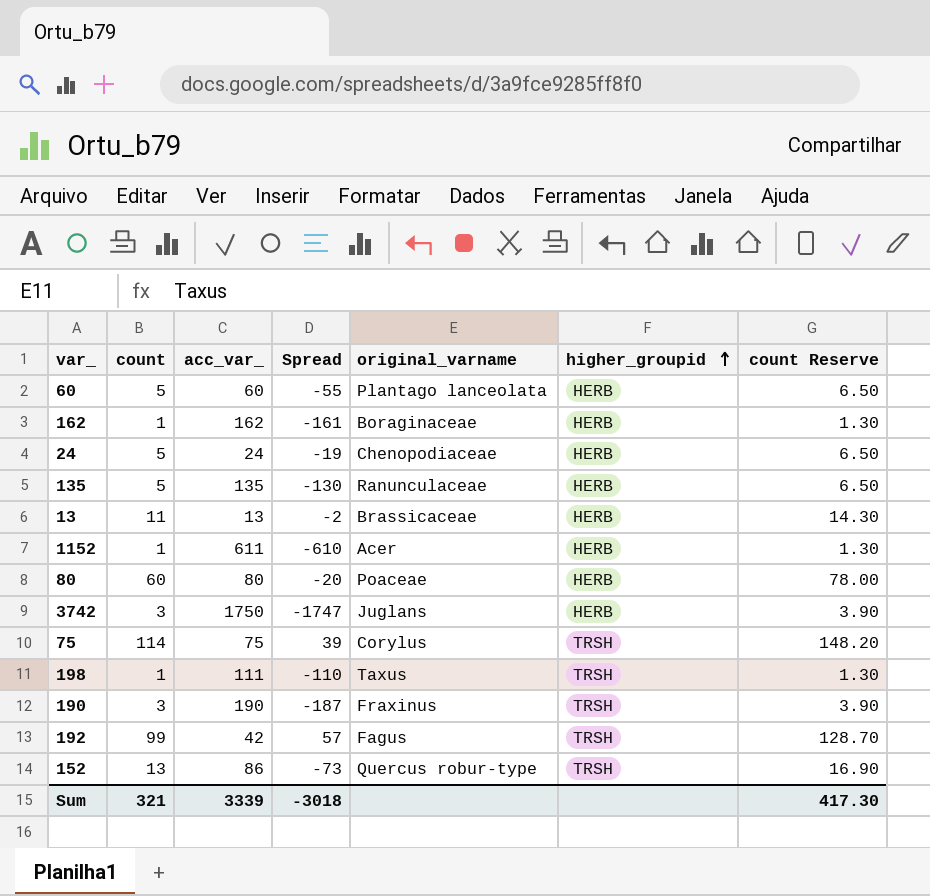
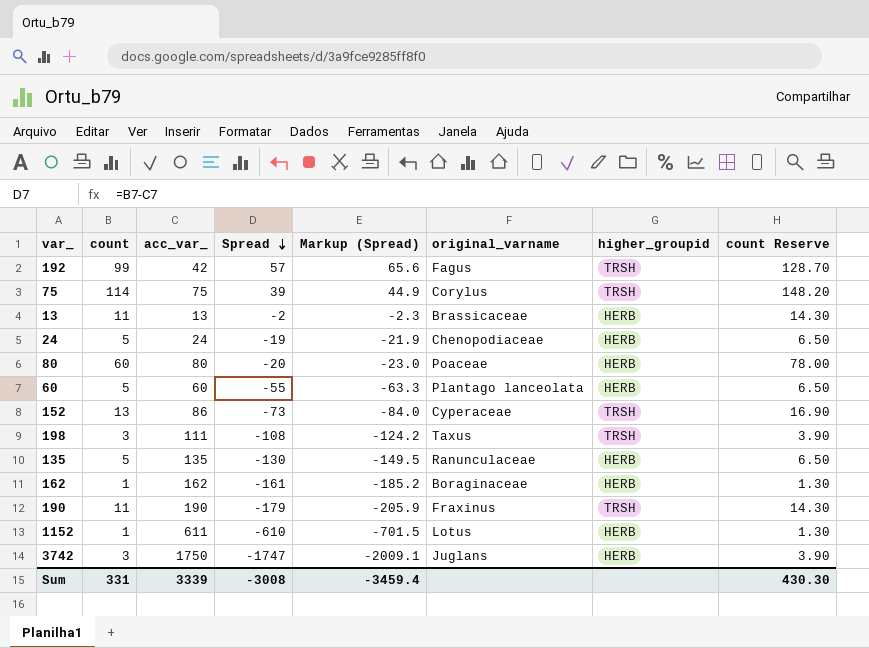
row order: higher_groupid ascending -> Spread descending
column Markup (Spread) | formula: none -> [Spread] * 1.15
152 | original_varname: Quercus robur-type -> Cyperaceae
198 | count: 1 -> 3
198 | Spread: -110 -> -108
198 | count Reserve: 1.30 -> 3.90
190 | count: 3 -> 11
190 | Spread: -187 -> -179
190 | count Reserve: 3.90 -> 14.30
1152 | original_varname: Acer -> Lotus
Sum | count: 321 -> 331
Sum | Spread: -3018 -> -3008
Sum | count Reserve: 417.30 -> 430.30

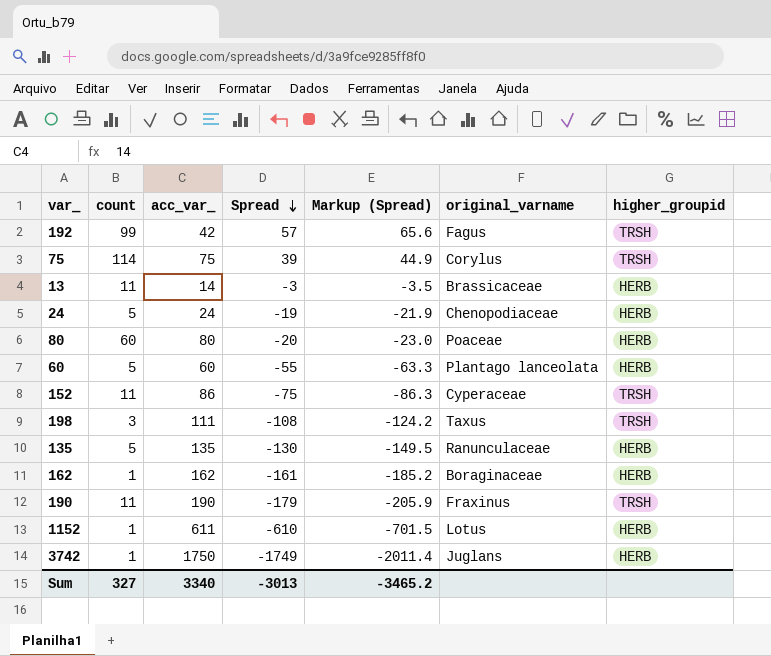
column count Reserve | formula: [count] * 1.3 -> none
13 | acc_var_: 13 -> 14
13 | Spread: -2 -> -3
13 | Markup (Spread): -2.3 -> -3.5
152 | count: 13 -> 11
152 | Spread: -73 -> -75
152 | Markup (Spread): -84.0 -> -86.3
3742 | count: 3 -> 1
3742 | Spread: -1747 -> -1749
3742 | Markup (Spread): -2009.1 -> -2011.4
Sum | count: 331 -> 327
Sum | acc_var_: 3339 -> 3340
Sum | Spread: -3008 -> -3013
Sum | Markup (Spread): -3459.4 -> -3465.2

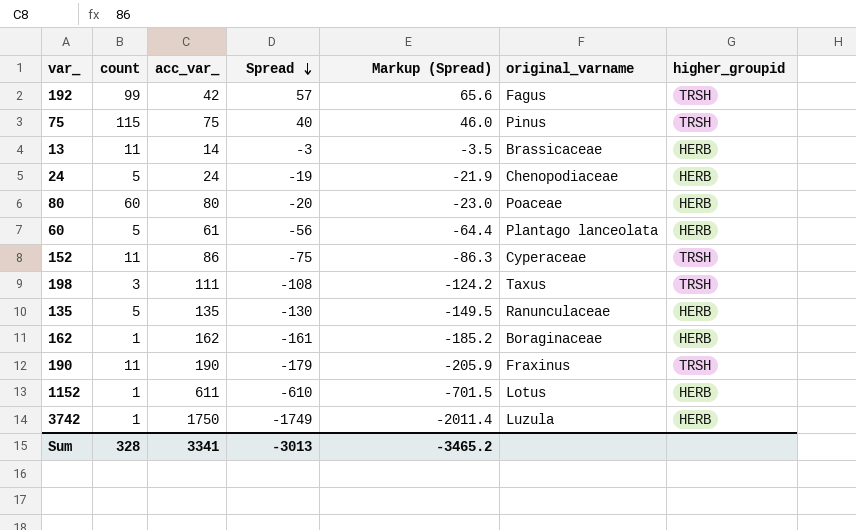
75 | count: 114 -> 115
75 | Spread: 39 -> 40
75 | Markup (Spread): 44.9 -> 46.0
75 | original_varname: Corylus -> Pinus
60 | acc_var_: 60 -> 61
60 | Spread: -55 -> -56
60 | Markup (Spread): -63.3 -> -64.4
3742 | original_varname: Juglans -> Luzula
Sum | count: 327 -> 328
Sum | acc_var_: 3340 -> 3341

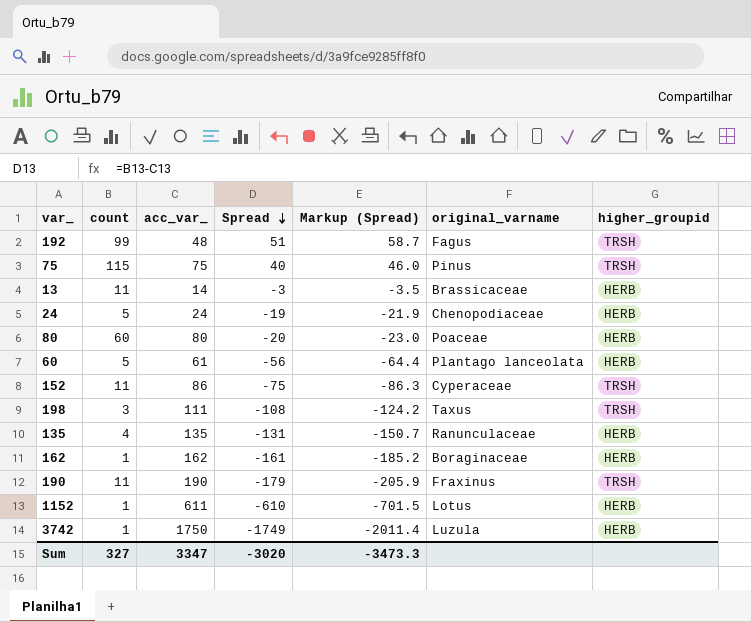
192 | acc_var_: 42 -> 48
192 | Spread: 57 -> 51
192 | Markup (Spread): 65.6 -> 58.7
135 | count: 5 -> 4
135 | Spread: -130 -> -131
135 | Markup (Spread): -149.5 -> -150.7
Sum | count: 328 -> 327
Sum | acc_var_: 3341 -> 3347
Sum | Spread: -3013 -> -3020
Sum | Markup (Spread): -3465.2 -> -3473.3

